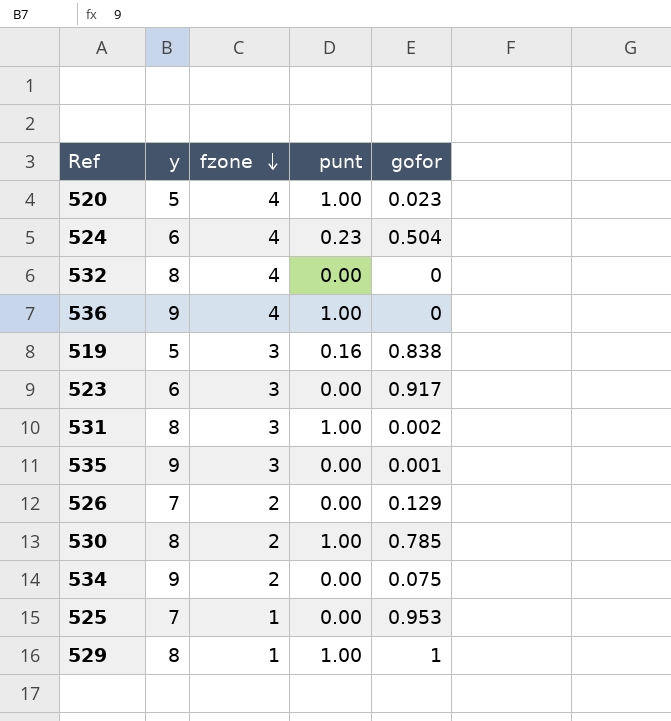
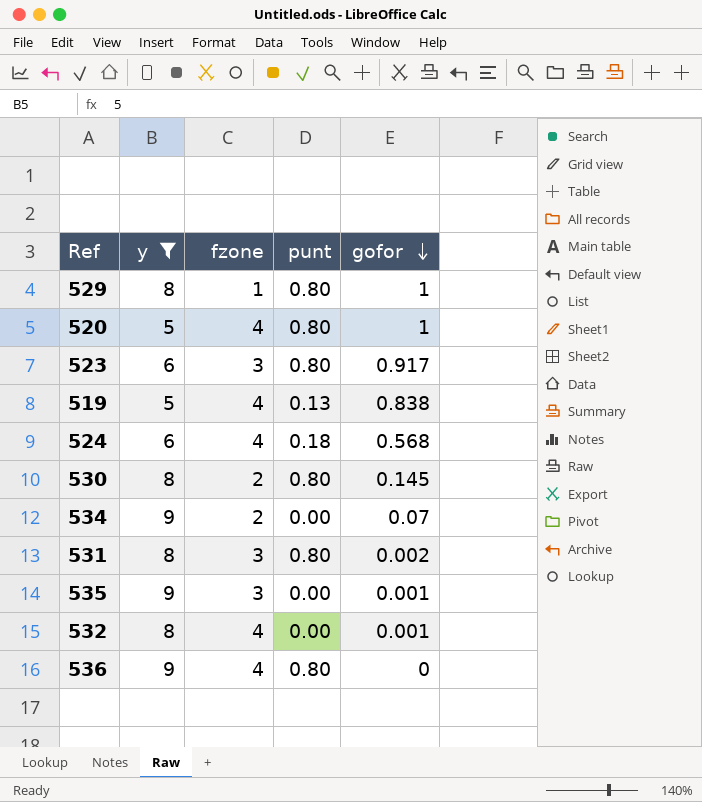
filter: none -> y != 7
row order: fzone descending -> gofor descending
529 | punt: 1.00 -> 0.80
520 | punt: 1.00 -> 0.80
520 | gofor: 0.023 -> 1
523 | punt: 0.00 -> 0.80
519 | fzone: 3 -> 4
519 | punt: 0.16 -> 0.13
524 | punt: 0.23 -> 0.18
524 | gofor: 0.504 -> 0.568
530 | punt: 1.00 -> 0.80
530 | gofor: 0.785 -> 0.145
534 | gofor: 0.075 -> 0.07
531 | punt: 1.00 -> 0.80
532 | gofor: 0 -> 0.001
536 | punt: 1.00 -> 0.80

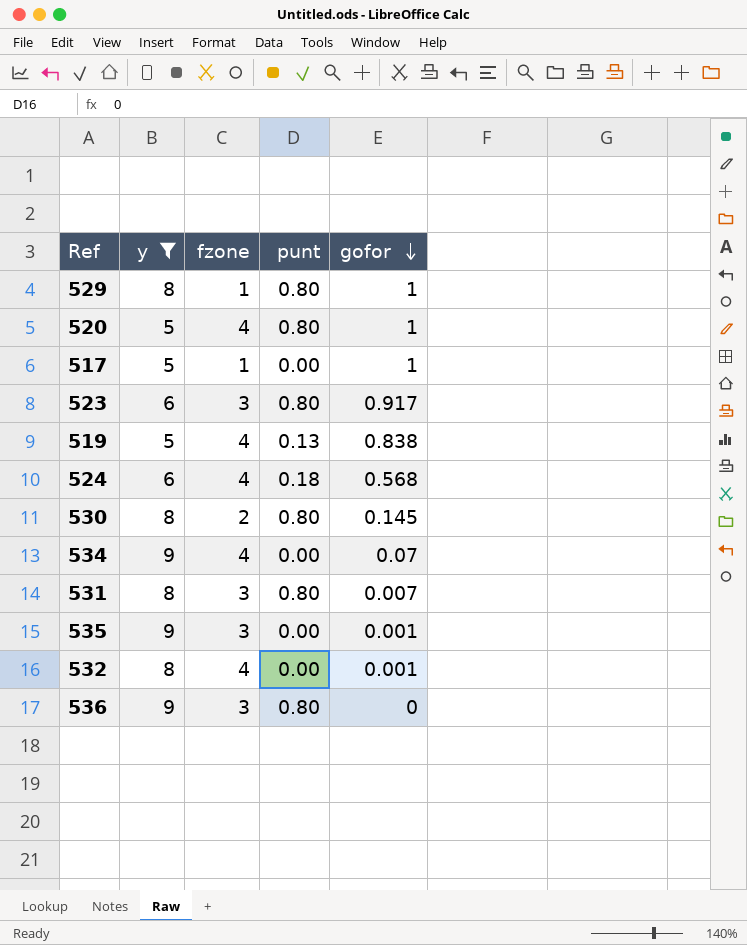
row 517: none -> 5 | 1 | 0.00 | 1
534 | fzone: 2 -> 4
531 | gofor: 0.002 -> 0.007
536 | fzone: 4 -> 3

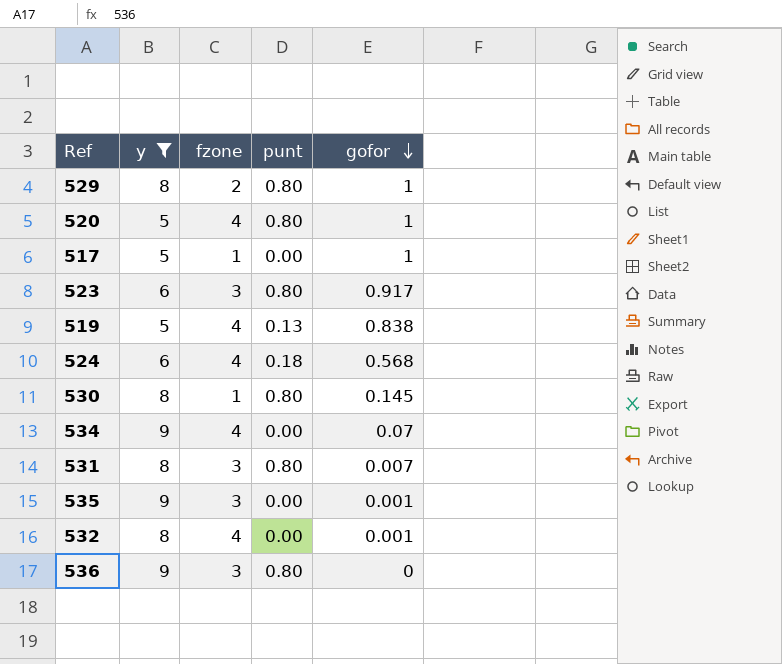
529 | fzone: 1 -> 2
530 | fzone: 2 -> 1

